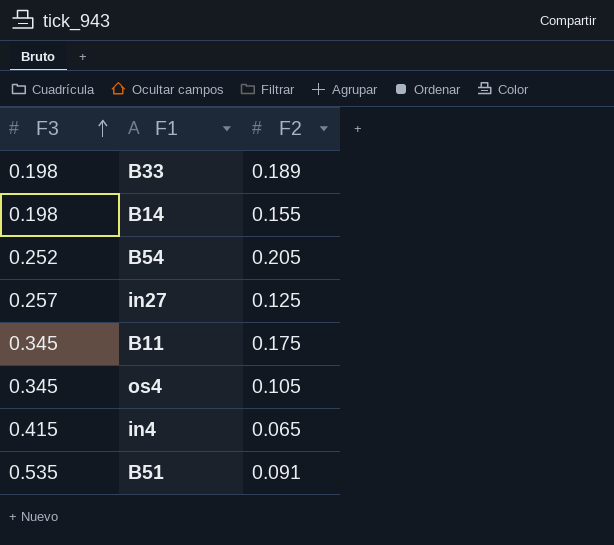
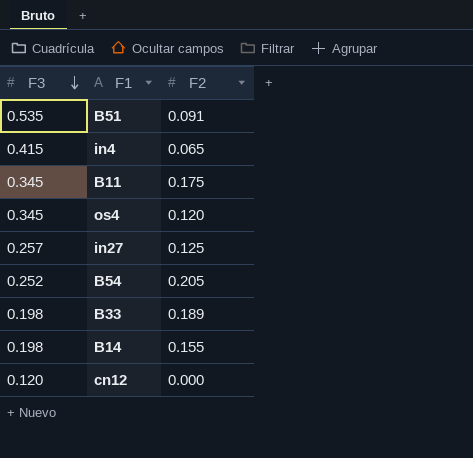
row order: F3 ascending -> F3 descending
os4 | F2: 0.105 -> 0.120
row cn12: none -> 0.120 | 0.000

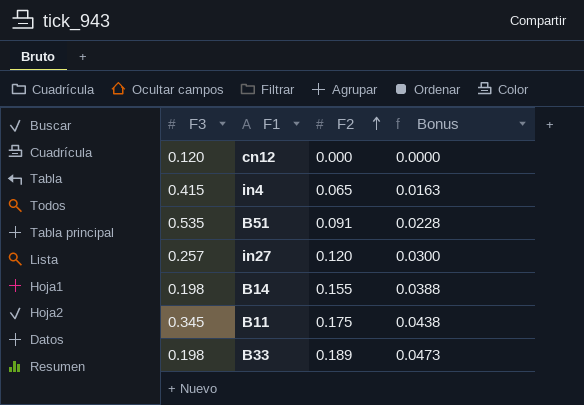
row order: F3 descending -> F2 ascending
column Bonus | formula: none -> [F2] * 0.25
row os4: 0.345 | 0.120 -> none
row B54: 0.252 | 0.205 -> none
in27 | F2: 0.125 -> 0.120

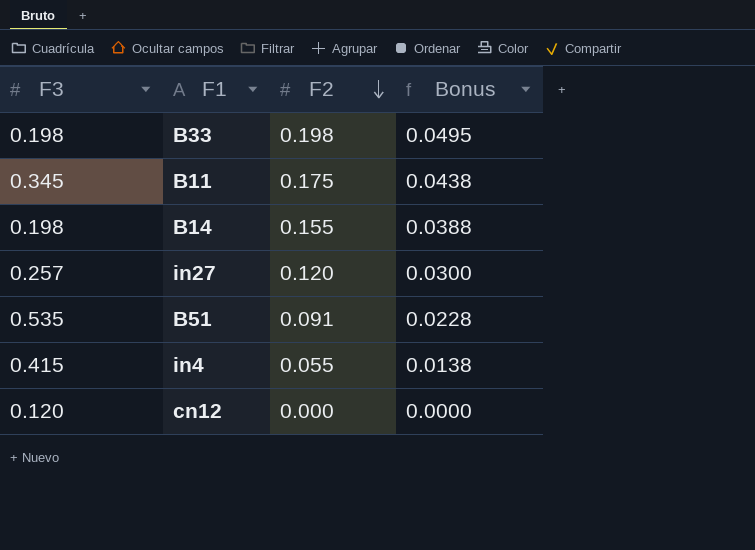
row order: F2 ascending -> F2 descending
B33 | F2: 0.189 -> 0.198
B33 | Bonus: 0.0473 -> 0.0495
in4 | F2: 0.065 -> 0.055
in4 | Bonus: 0.0163 -> 0.0138

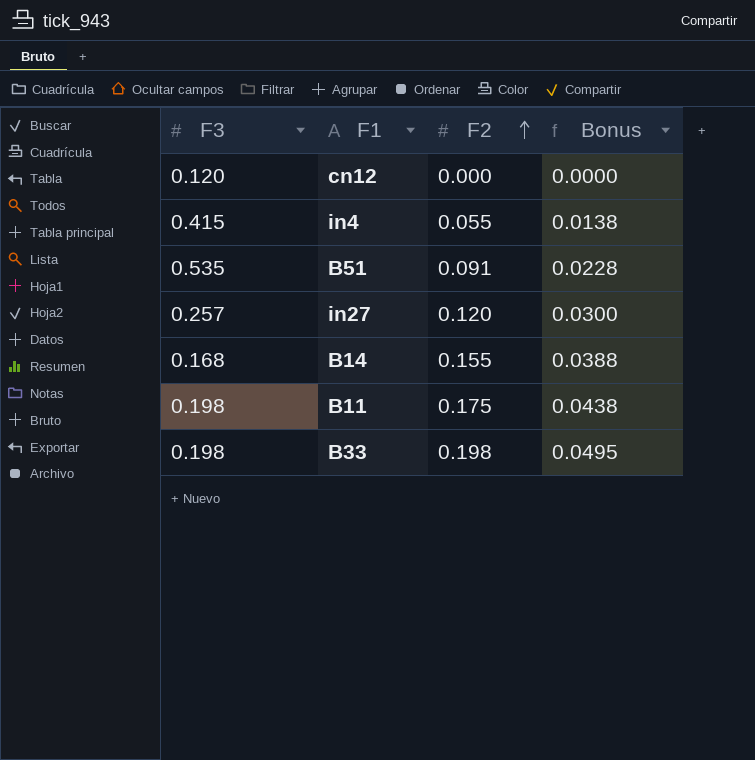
row order: F2 descending -> F2 ascending
B14 | F3: 0.198 -> 0.168
B11 | F3: 0.345 -> 0.198

